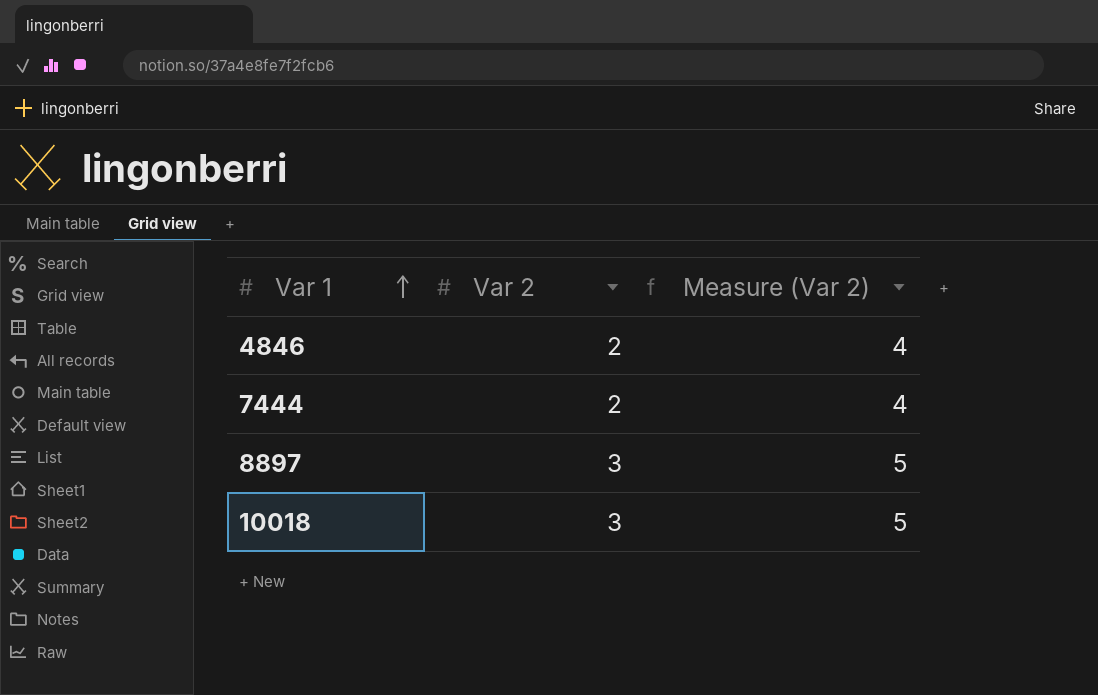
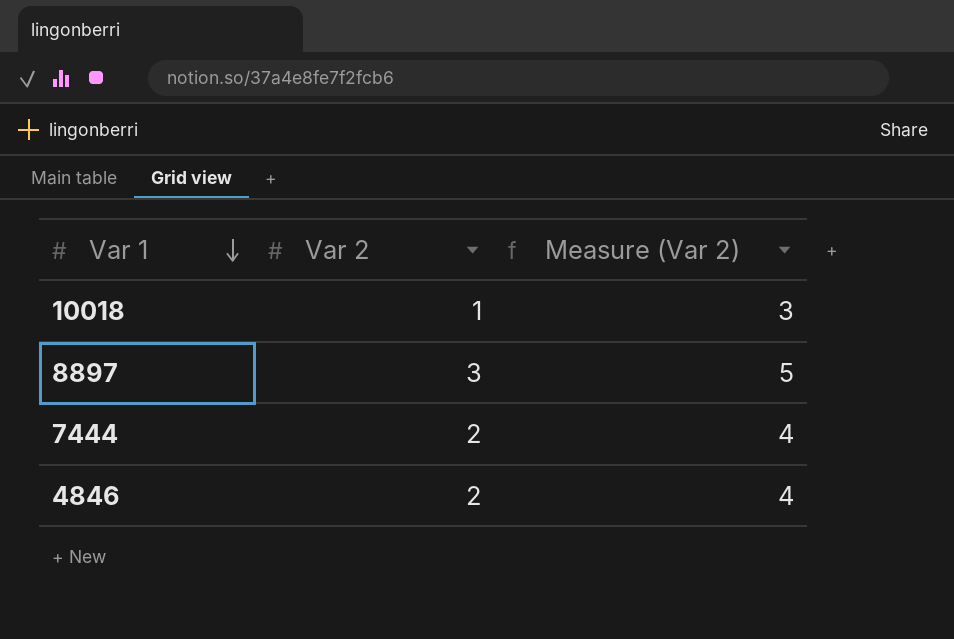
row order: Var 1 ascending -> Var 1 descending
10018 | Var 2: 3 -> 1
10018 | Measure (Var 2): 5 -> 3

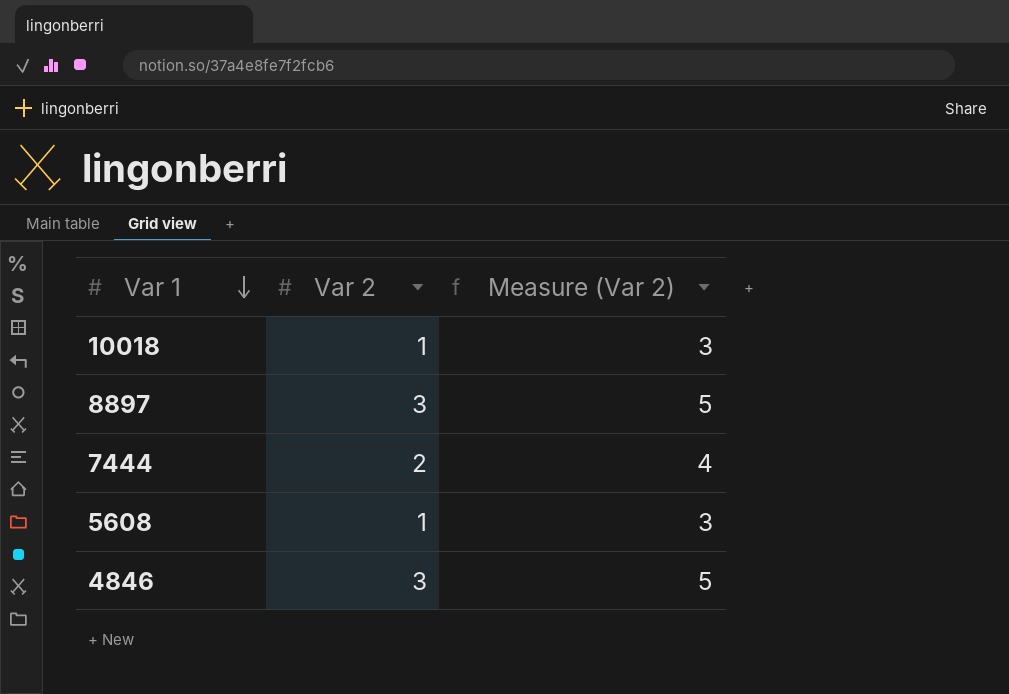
row 5608: none -> 1 | 3
4846 | Var 2: 2 -> 3
4846 | Measure (Var 2): 4 -> 5

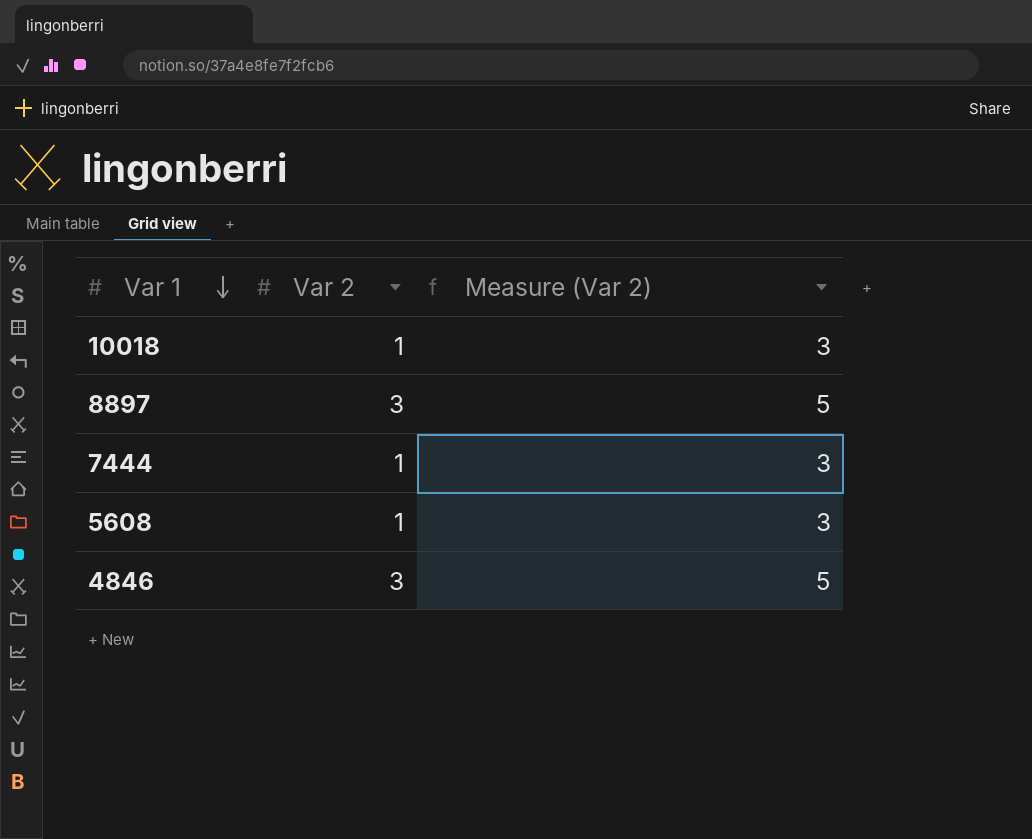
7444 | Var 2: 2 -> 1
7444 | Measure (Var 2): 4 -> 3

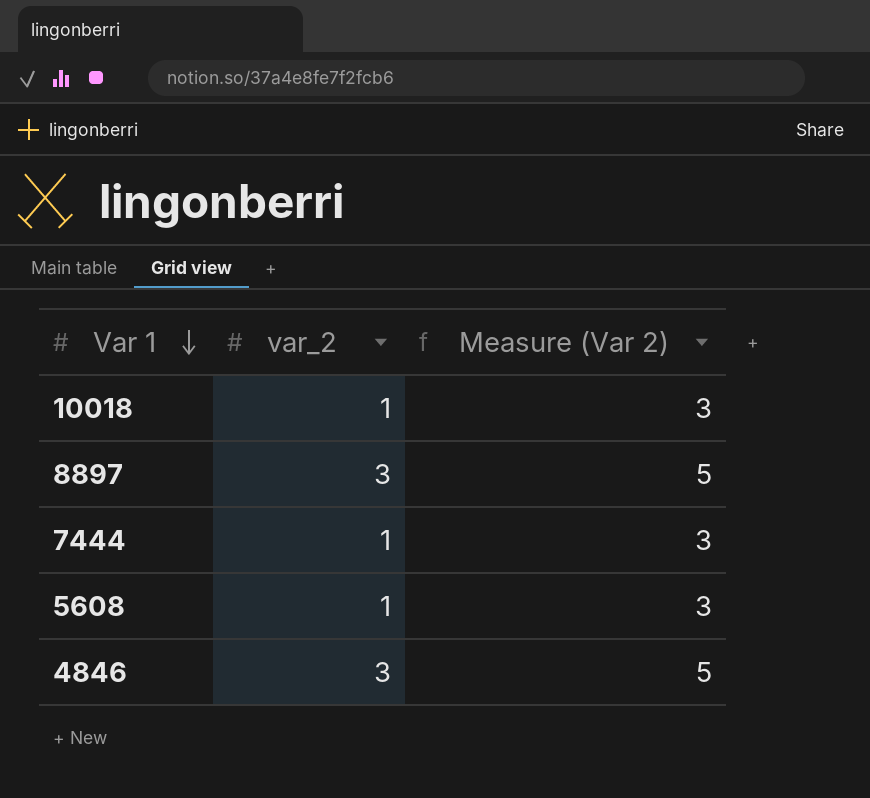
column name: Var 2 -> var_2

